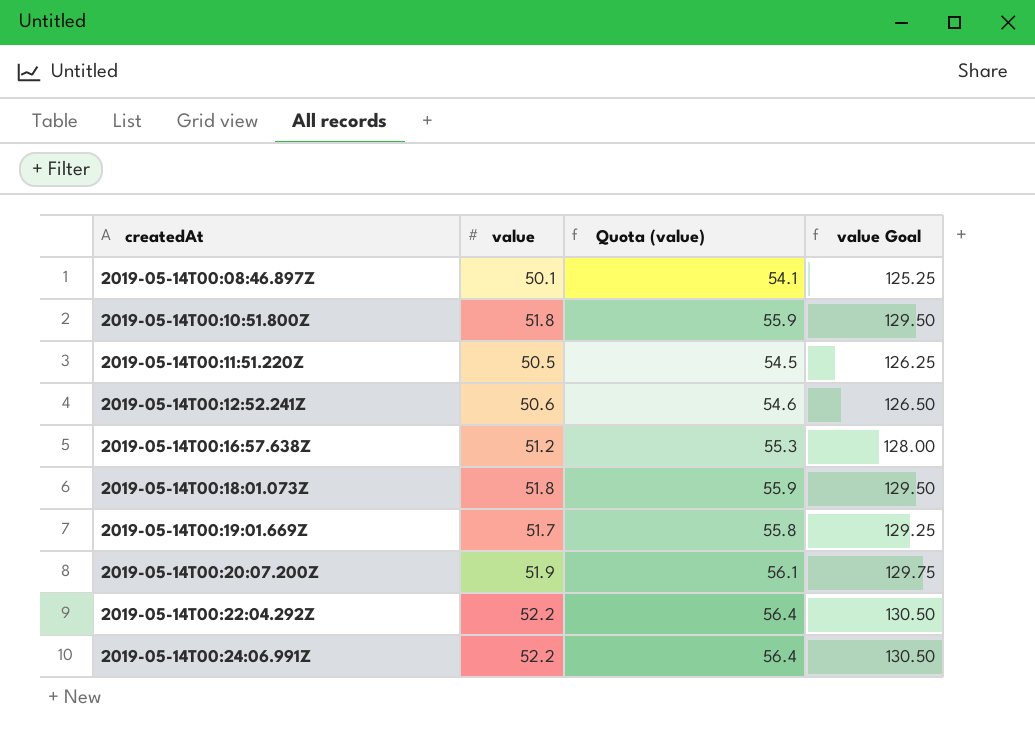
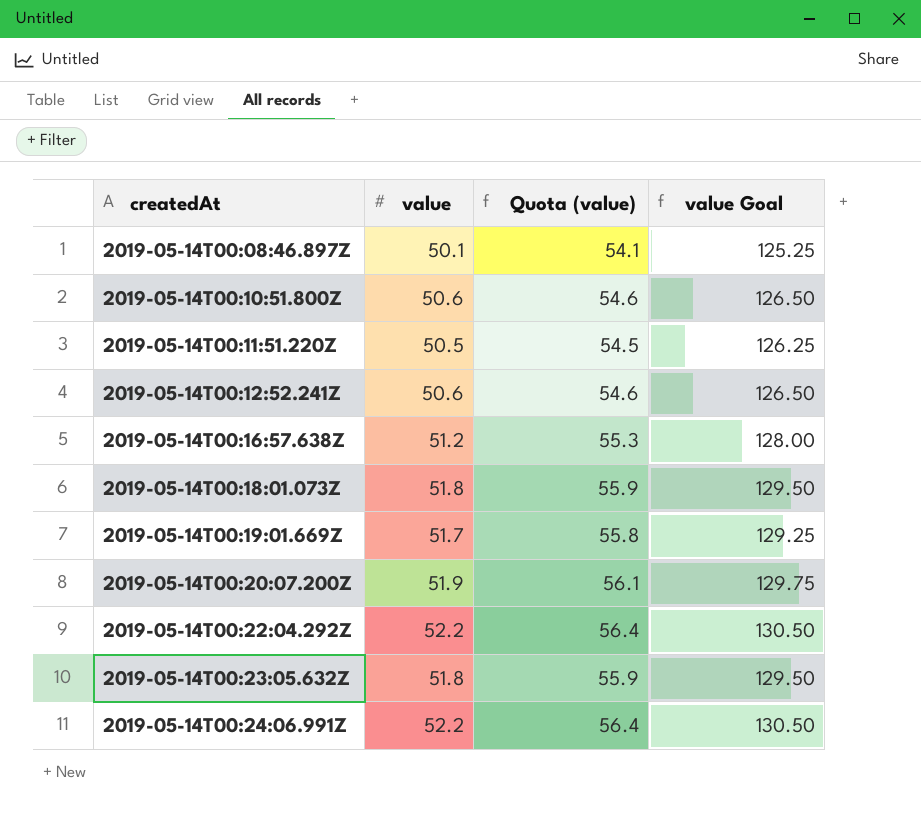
2019-05-14T00:10:51.800Z | value: 51.8 -> 50.6
2019-05-14T00:10:51.800Z | Quota (value): 55.9 -> 54.6
2019-05-14T00:10:51.800Z | value Goal: 129.50 -> 126.50
row 2019-05-14T00:23:05.632Z: none -> 51.8 | 55.9 | 129.50

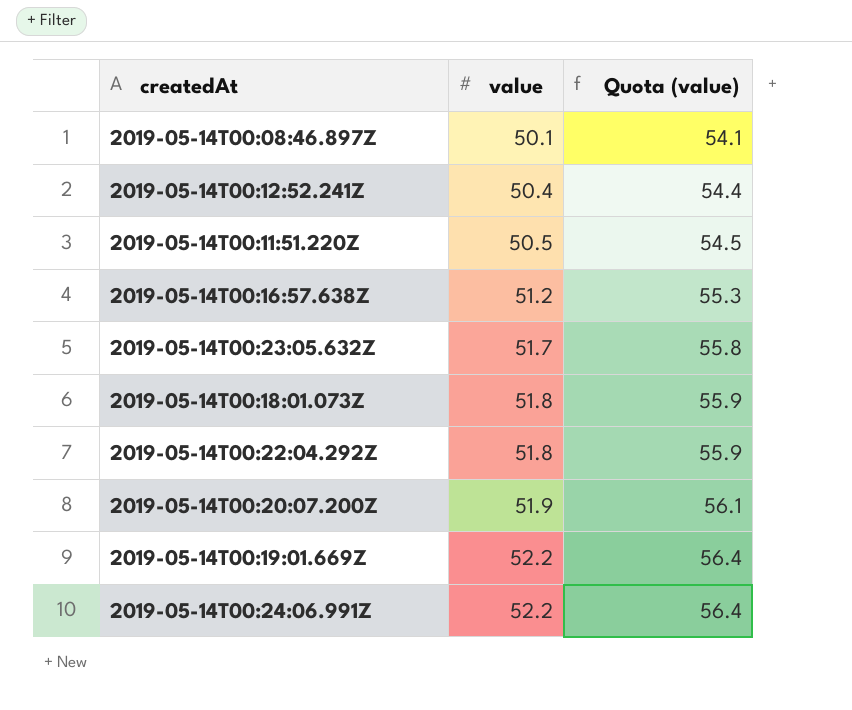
row order: createdAt ascending -> value ascending
column value Goal | formula: [value] * 2.5 -> none
row 2019-05-14T00:10:51.800Z: 50.6 | 54.6 | 126.50 -> none
2019-05-14T00:12:52.241Z | value: 50.6 -> 50.4
2019-05-14T00:12:52.241Z | Quota (value): 54.6 -> 54.4
2019-05-14T00:23:05.632Z | value: 51.8 -> 51.7
2019-05-14T00:23:05.632Z | Quota (value): 55.9 -> 55.8
2019-05-14T00:22:04.292Z | value: 52.2 -> 51.8
2019-05-14T00:22:04.292Z | Quota (value): 56.4 -> 55.9
2019-05-14T00:19:01.669Z | value: 51.7 -> 52.2
2019-05-14T00:19:01.669Z | Quota (value): 55.8 -> 56.4

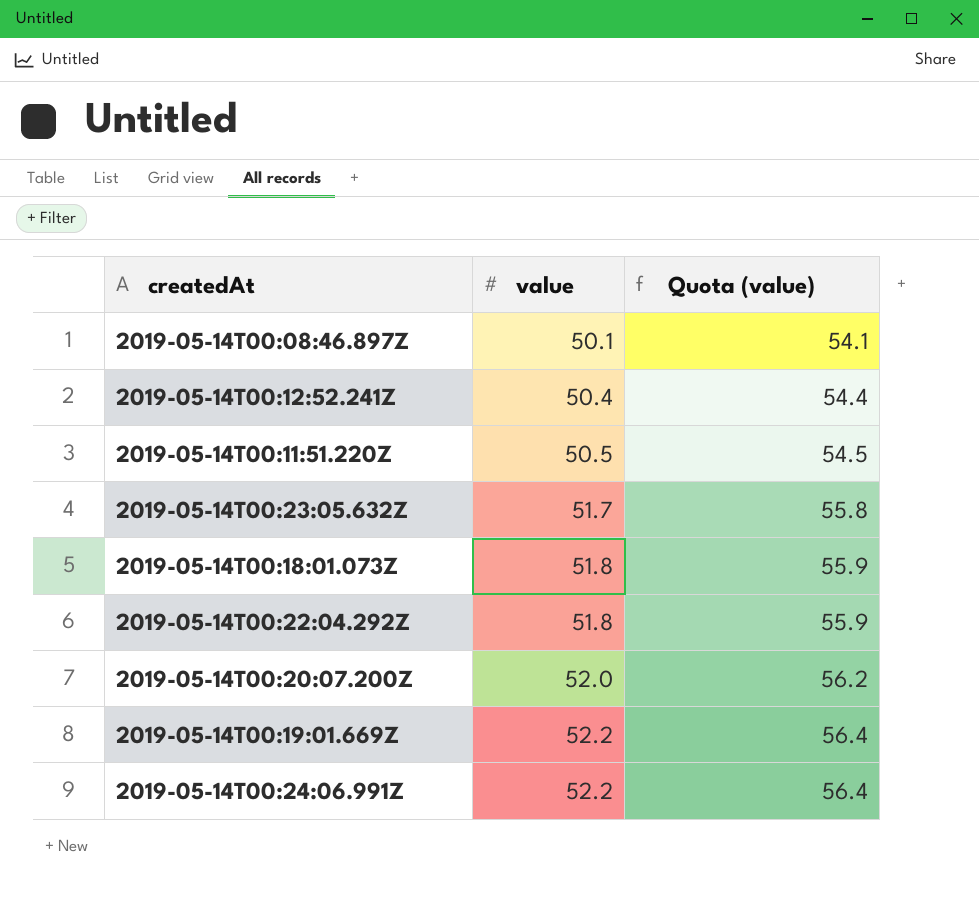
row 2019-05-14T00:16:57.638Z: 51.2 | 55.3 -> none
2019-05-14T00:20:07.200Z | value: 51.9 -> 52.0
2019-05-14T00:20:07.200Z | Quota (value): 56.1 -> 56.2

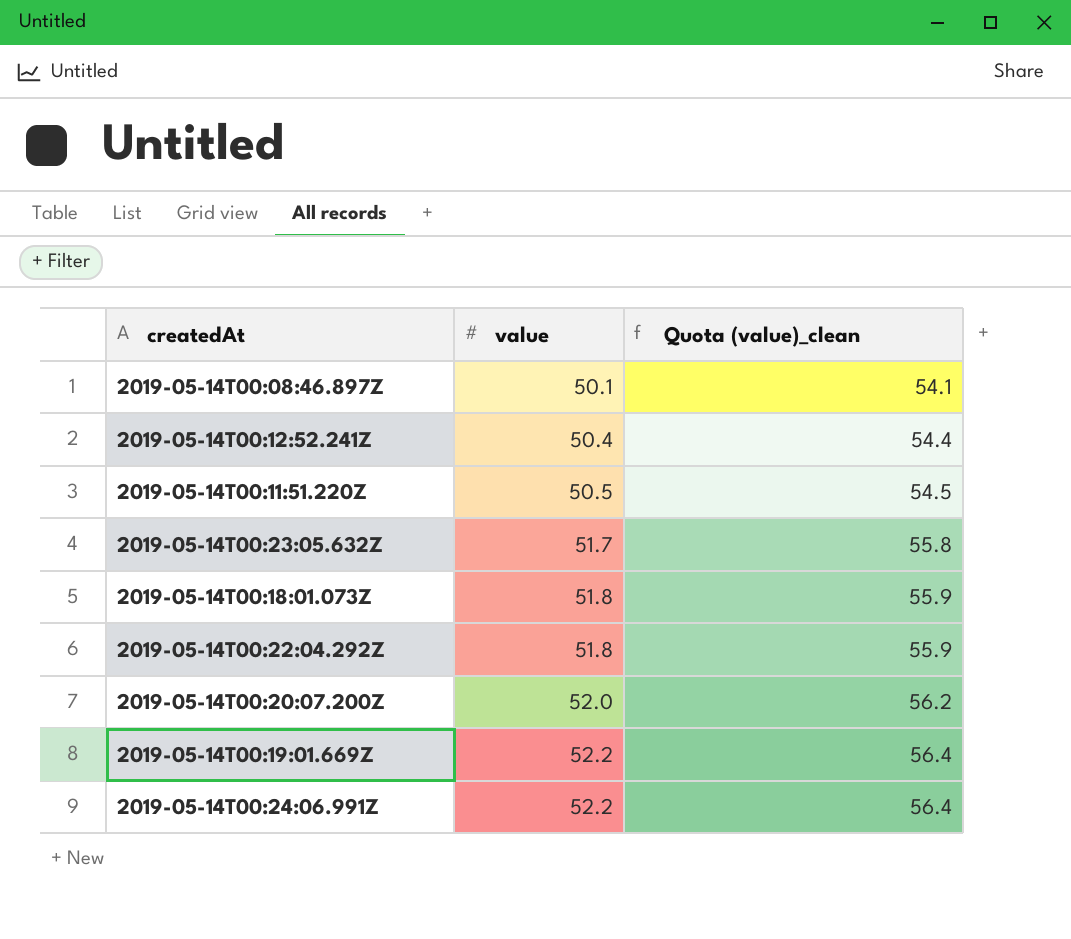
column name: Quota (value) -> Quota (value)_clean

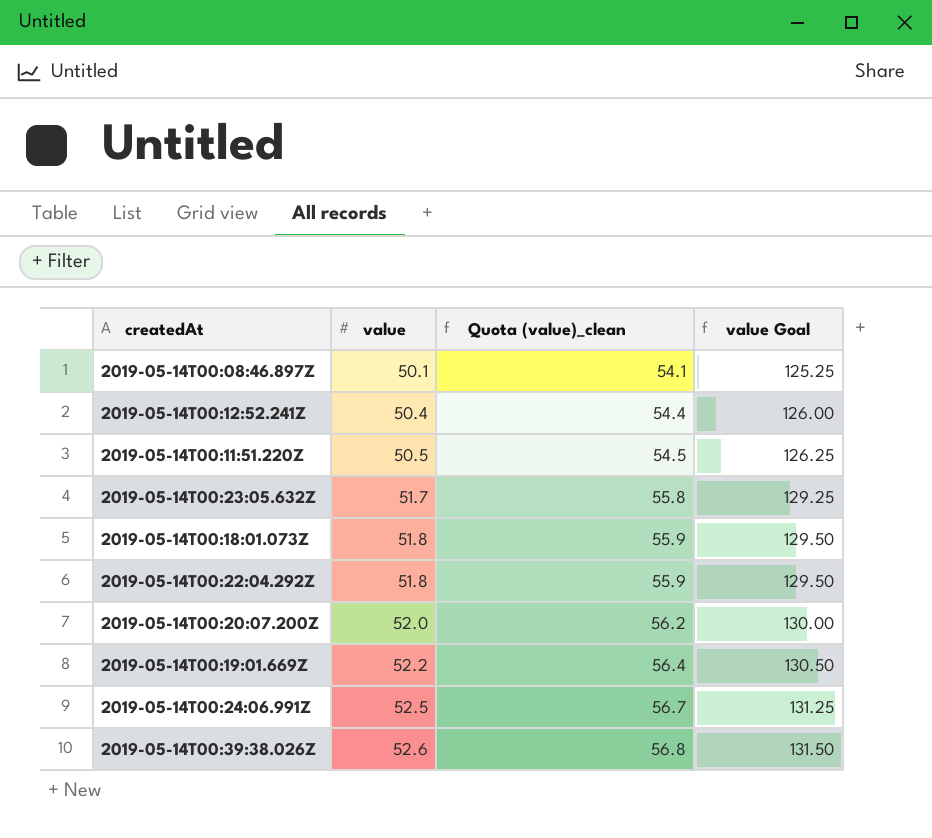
column value Goal | formula: none -> [value] * 2.5
2019-05-14T00:24:06.991Z | value: 52.2 -> 52.5
2019-05-14T00:24:06.991Z | Quota (value)_clean: 56.4 -> 56.7
row 2019-05-14T00:39:38.026Z: none -> 52.6 | 56.8 | 131.50

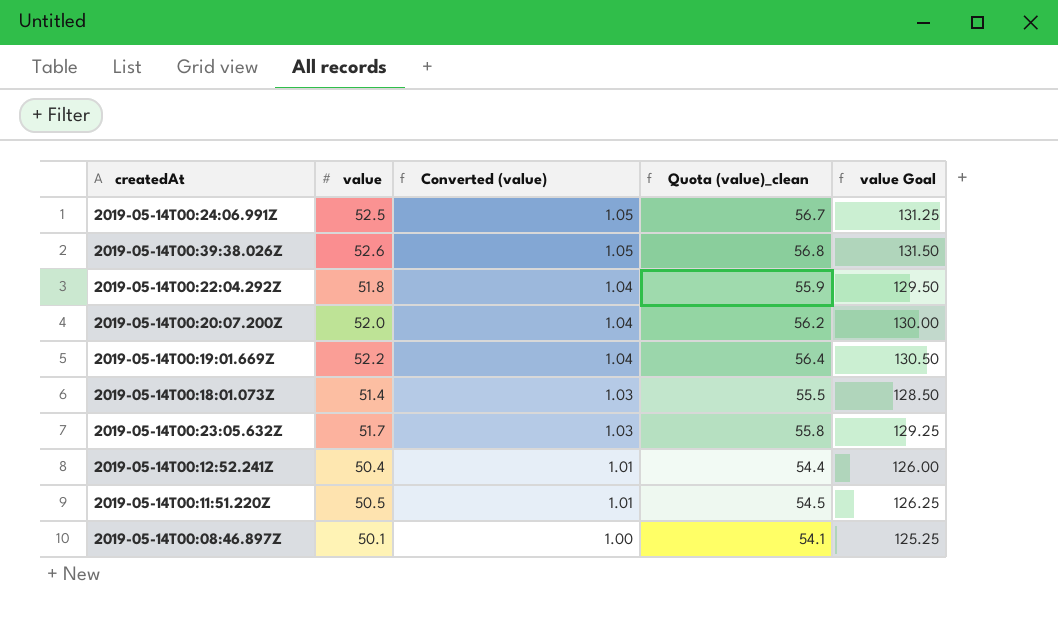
row order: value ascending -> Converted (value) descending
column Converted (value) | formula: none -> [value] * 0.02
2019-05-14T00:18:01.073Z | value: 51.8 -> 51.4
2019-05-14T00:18:01.073Z | Quota (value)_clean: 55.9 -> 55.5
2019-05-14T00:18:01.073Z | value Goal: 129.50 -> 128.50

